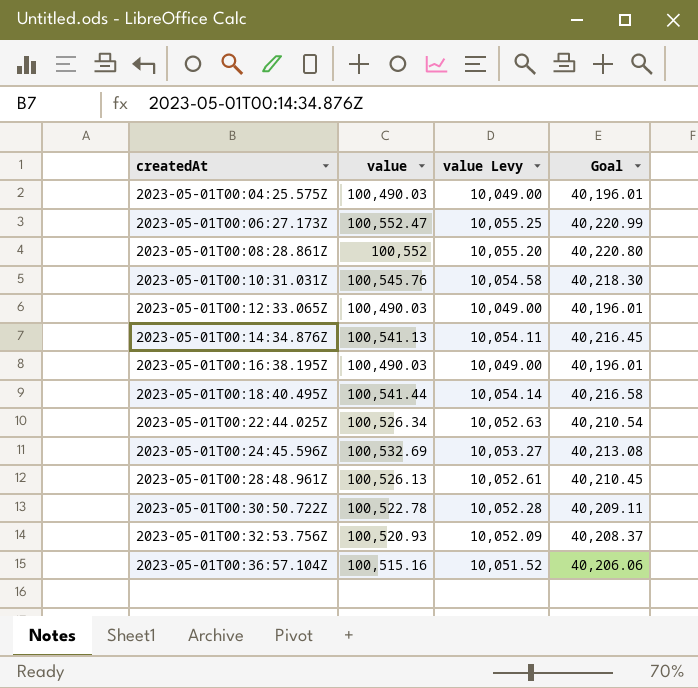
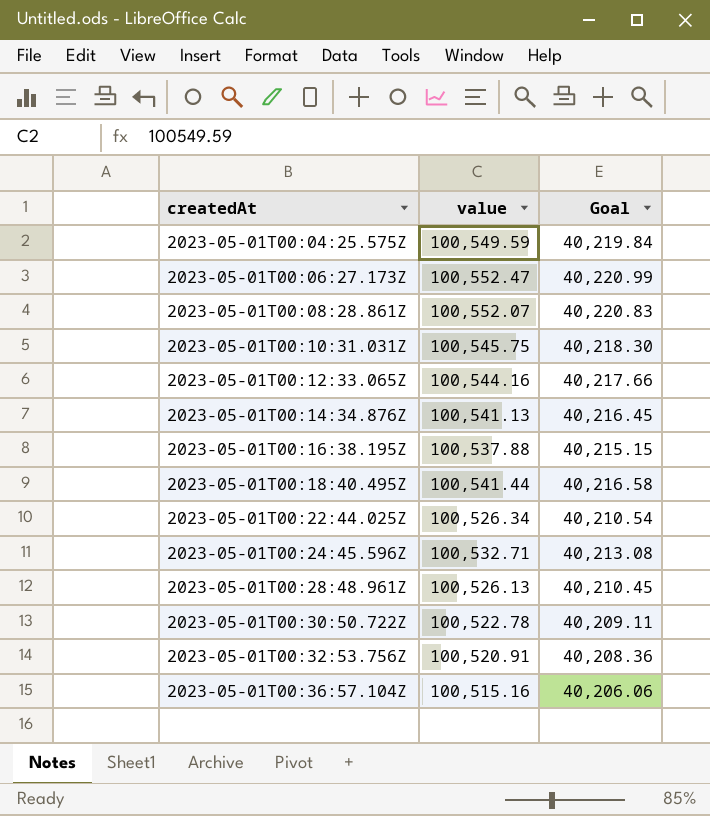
column value Levy | formula: [value] * 0.1 -> none
2023-05-01T00:04:25.575Z | value: 100,490.03 -> 100,549.59
2023-05-01T00:04:25.575Z | Goal: 40,196.01 -> 40,219.84
2023-05-01T00:08:28.861Z | value: 100,552 -> 100,552.07
2023-05-01T00:08:28.861Z | Goal: 40,220.80 -> 40,220.83
2023-05-01T00:10:31.031Z | value: 100,545.76 -> 100,545.75
2023-05-01T00:12:33.065Z | value: 100,490.03 -> 100,544.16
2023-05-01T00:12:33.065Z | Goal: 40,196.01 -> 40,217.66
2023-05-01T00:16:38.195Z | value: 100,490.03 -> 100,537.88
2023-05-01T00:16:38.195Z | Goal: 40,196.01 -> 40,215.15
2023-05-01T00:24:45.596Z | value: 100,532.69 -> 100,532.71
2023-05-01T00:32:53.756Z | value: 100,520.93 -> 100,520.91
2023-05-01T00:32:53.756Z | Goal: 40,208.37 -> 40,208.36

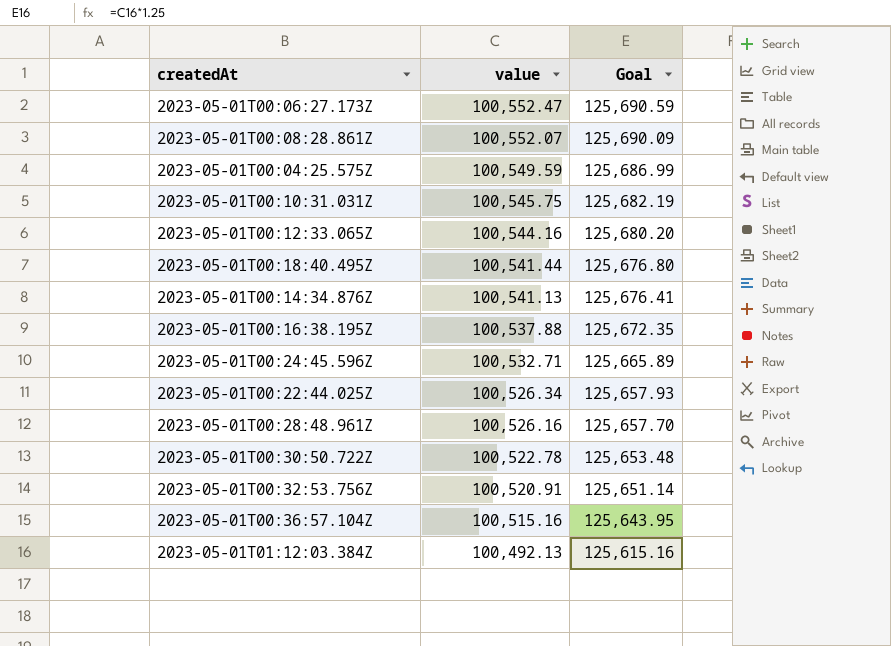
row order: createdAt ascending -> value descending
column Goal | formula: [value] * 0.4 -> [value] * 1.25
2023-05-01T00:28:48.961Z | value: 100,526.13 -> 100,526.16
row 2023-05-01T01:12:03.384Z: none -> 100,492.13 | 125,615.16

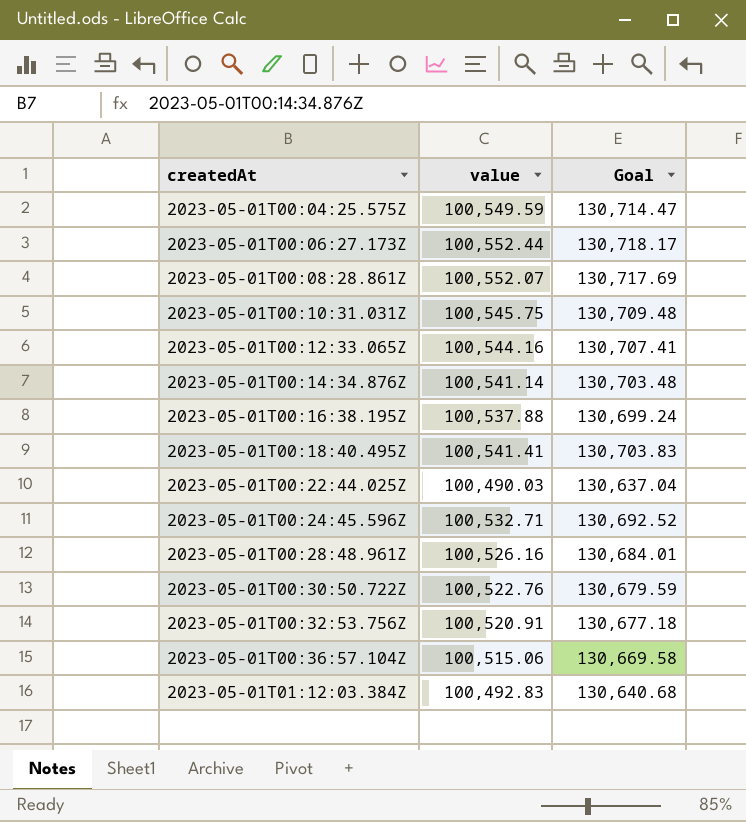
row order: value descending -> createdAt ascending
column Goal | formula: [value] * 1.25 -> [value] * 1.3
2023-05-01T00:06:27.173Z | value: 100,552.47 -> 100,552.44
2023-05-01T00:14:34.876Z | value: 100,541.13 -> 100,541.14
2023-05-01T00:18:40.495Z | value: 100,541.44 -> 100,541.41
2023-05-01T00:22:44.025Z | value: 100,526.34 -> 100,490.03
2023-05-01T00:30:50.722Z | value: 100,522.78 -> 100,522.76
2023-05-01T00:36:57.104Z | value: 100,515.16 -> 100,515.06
2023-05-01T01:12:03.384Z | value: 100,492.13 -> 100,492.83

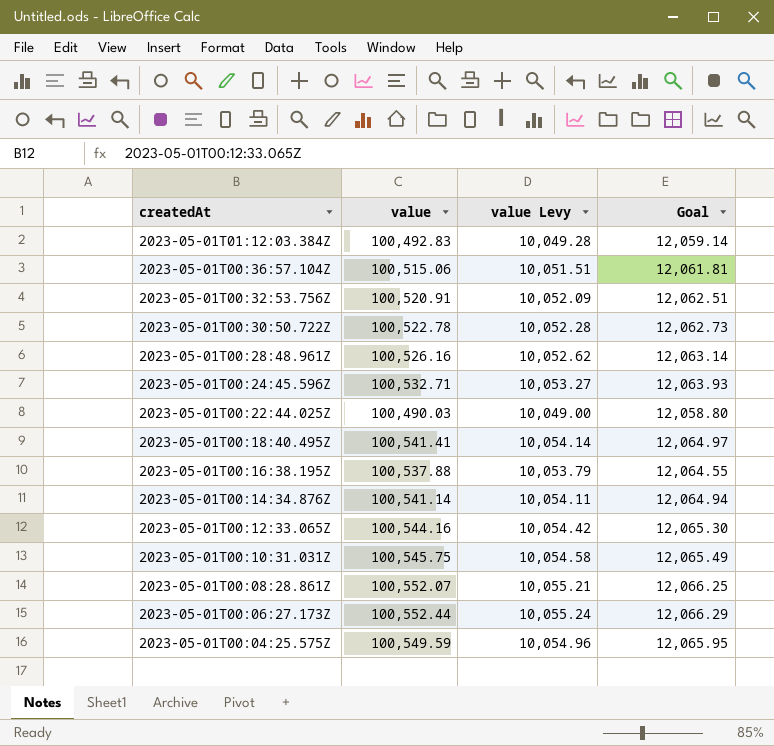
row order: createdAt ascending -> createdAt descending
column value Levy | formula: none -> [value] * 0.1
column Goal | formula: [value] * 1.3 -> [value] * 0.12
2023-05-01T00:30:50.722Z | value: 100,522.76 -> 100,522.78

